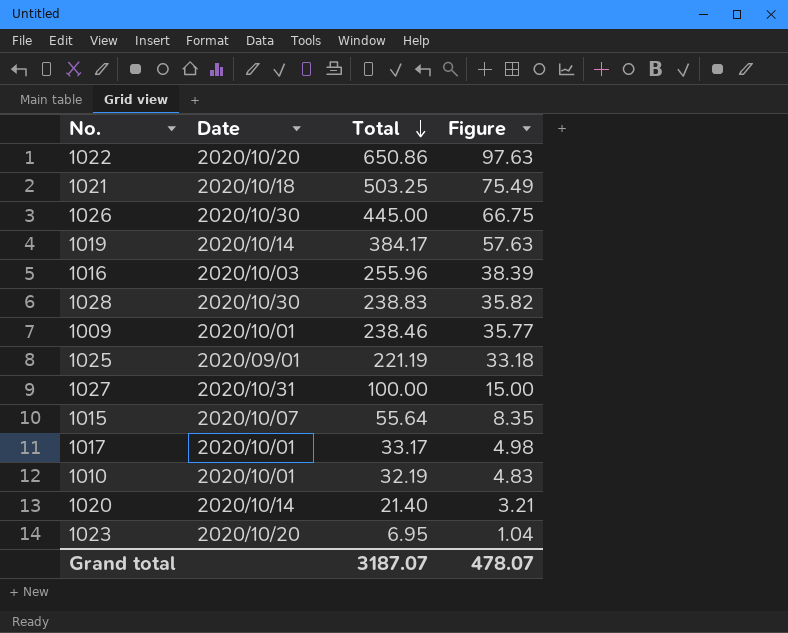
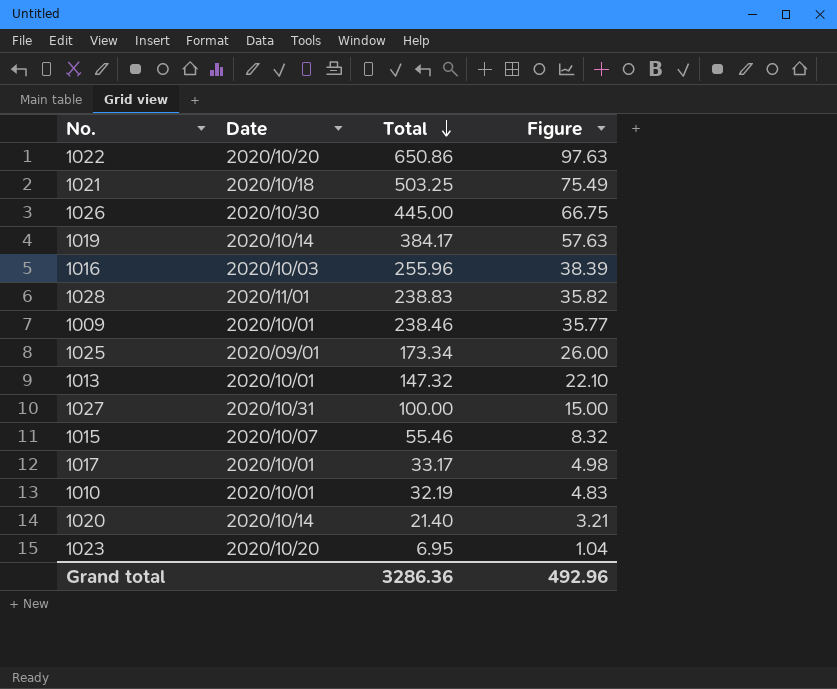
1028 | Date: 2020/10/30 -> 2020/11/01
1025 | Total: 221.19 -> 173.34
1025 | Figure: 33.18 -> 26.00
row 1013: none -> 2020/10/01 | 147.32 | 22.10
1015 | Total: 55.64 -> 55.46
1015 | Figure: 8.35 -> 8.32
Grand total | Total: 3187.07 -> 3286.36
Grand total | Figure: 478.07 -> 492.96

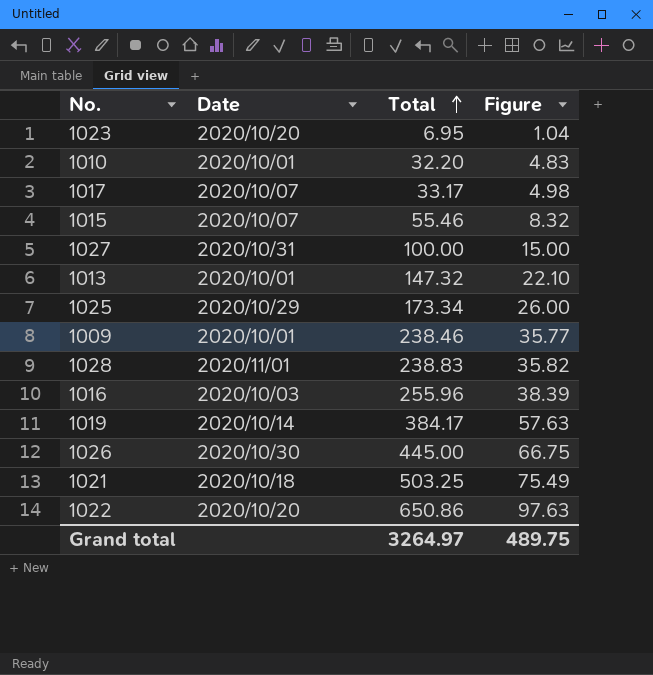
row order: Total descending -> Total ascending
row 1020: 2020/10/14 | 21.40 | 3.21 -> none
1010 | Total: 32.19 -> 32.20
1017 | Date: 2020/10/01 -> 2020/10/07
1025 | Date: 2020/09/01 -> 2020/10/29
Grand total | Total: 3286.36 -> 3264.97
Grand total | Figure: 492.96 -> 489.75

